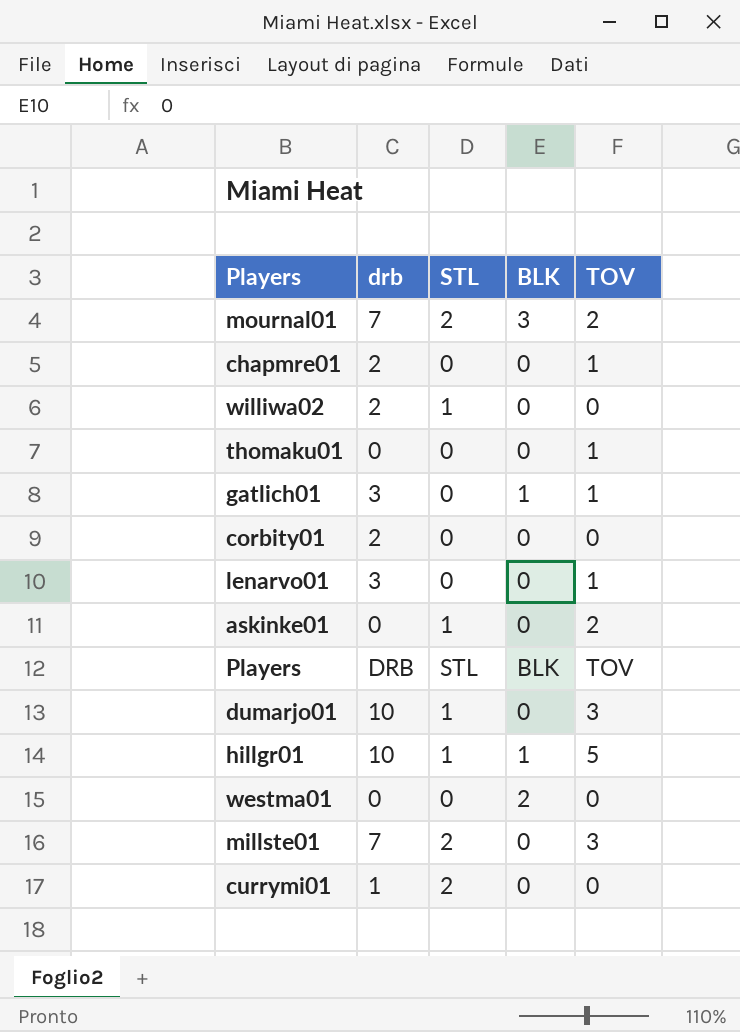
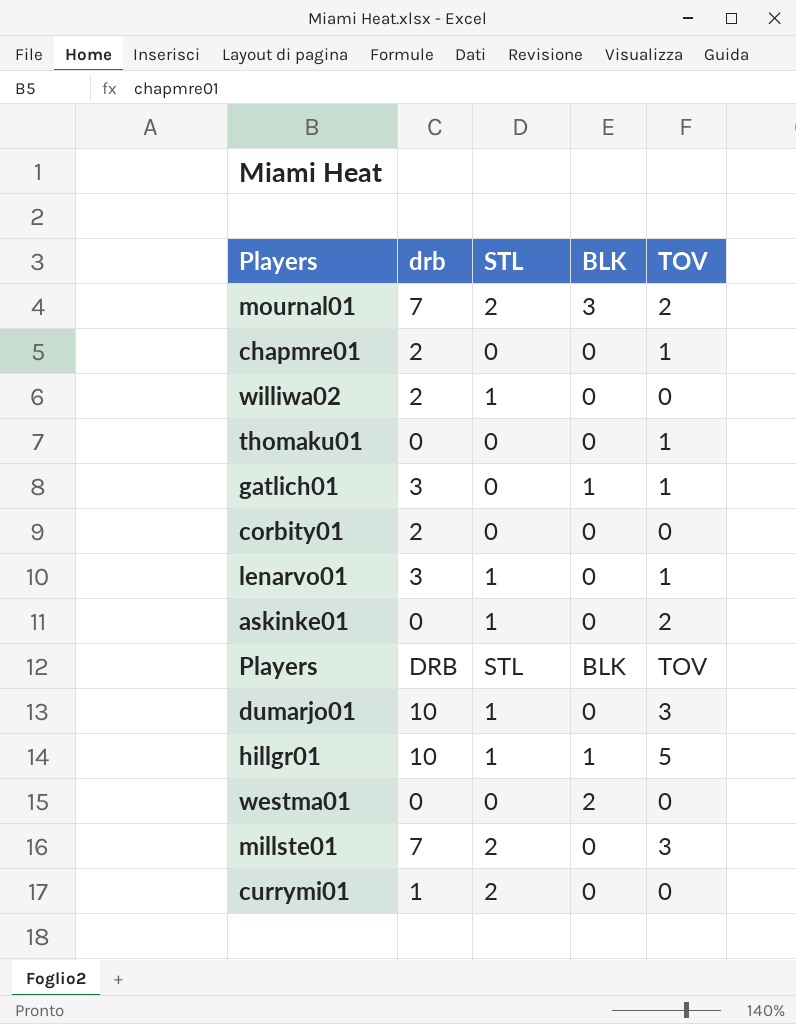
lenarvo01 | STL: 0 -> 1

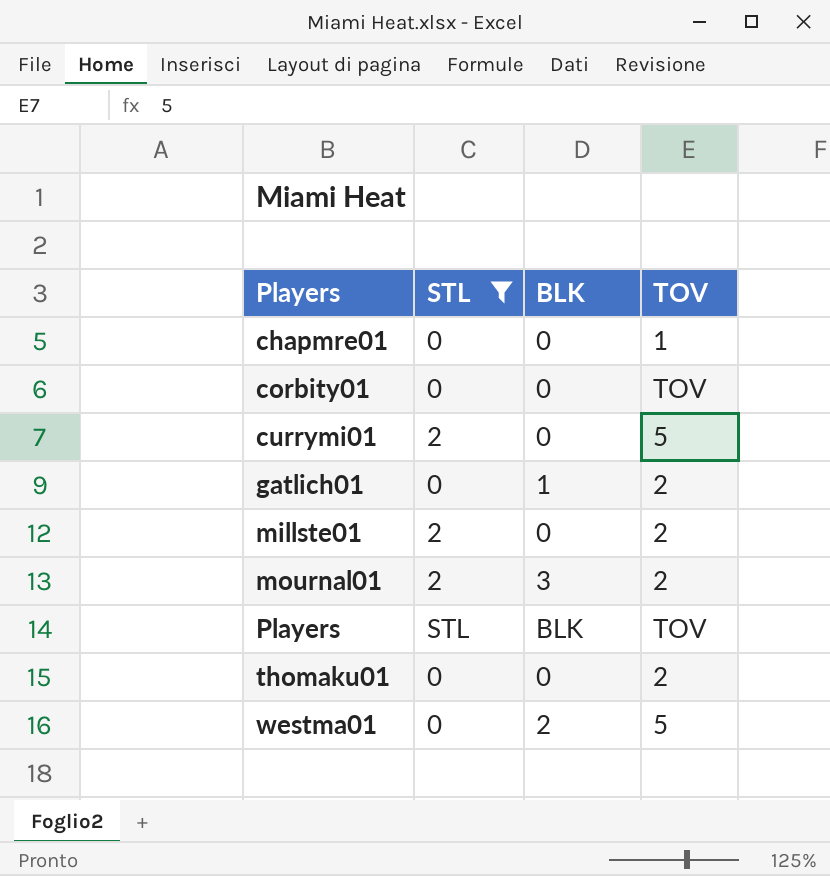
filter: none -> STL != 1
row order: none -> Players ascending
column drb | position: 2 -> none
corbity01 | TOV: 0 -> TOV
currymi01 | TOV: 0 -> 5
gatlich01 | TOV: 1 -> 2
millste01 | TOV: 3 -> 2
thomaku01 | TOV: 1 -> 2
westma01 | TOV: 0 -> 5

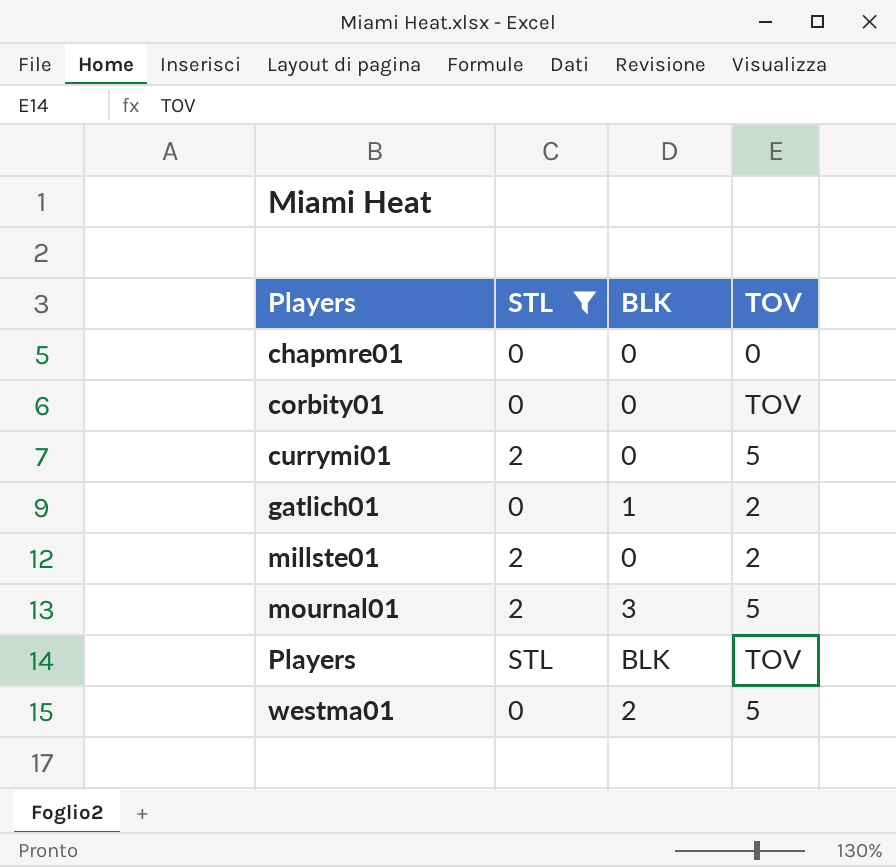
row thomaku01: 0 | 0 | 2 -> none
chapmre01 | TOV: 1 -> 0
mournal01 | TOV: 2 -> 5

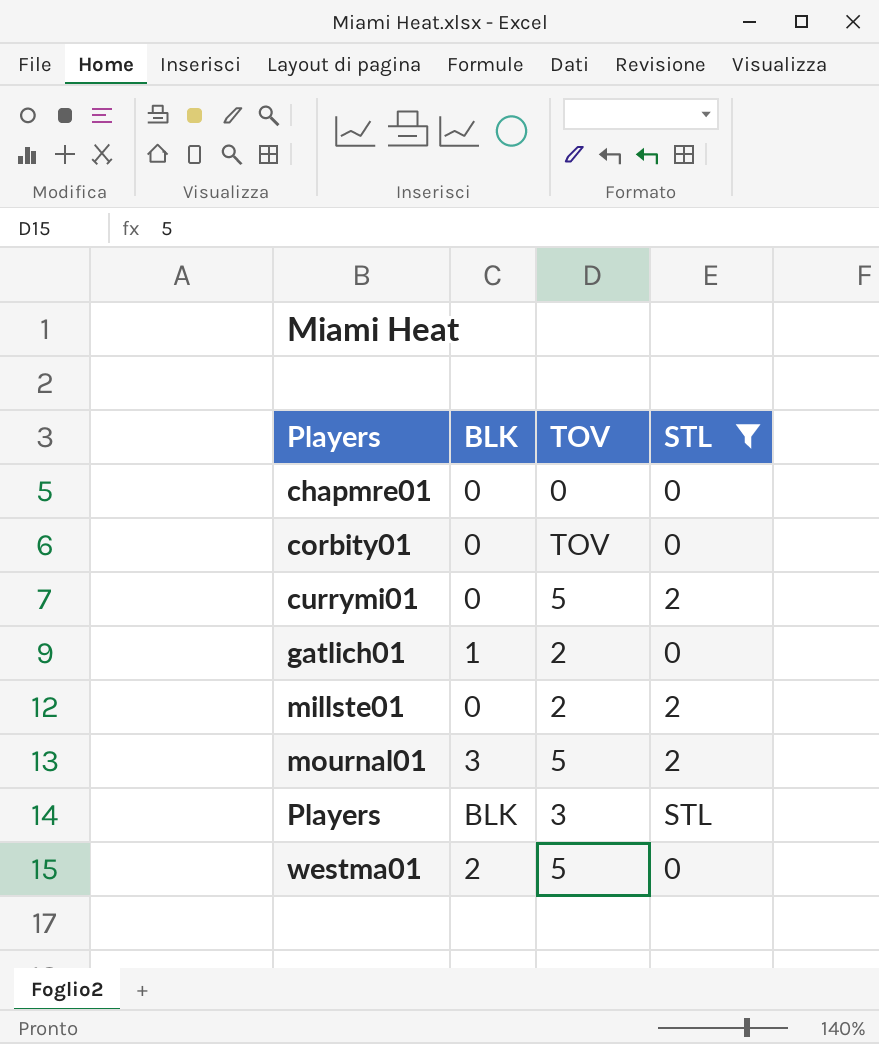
column STL | position: 2 -> 4
Players | TOV: TOV -> 3

